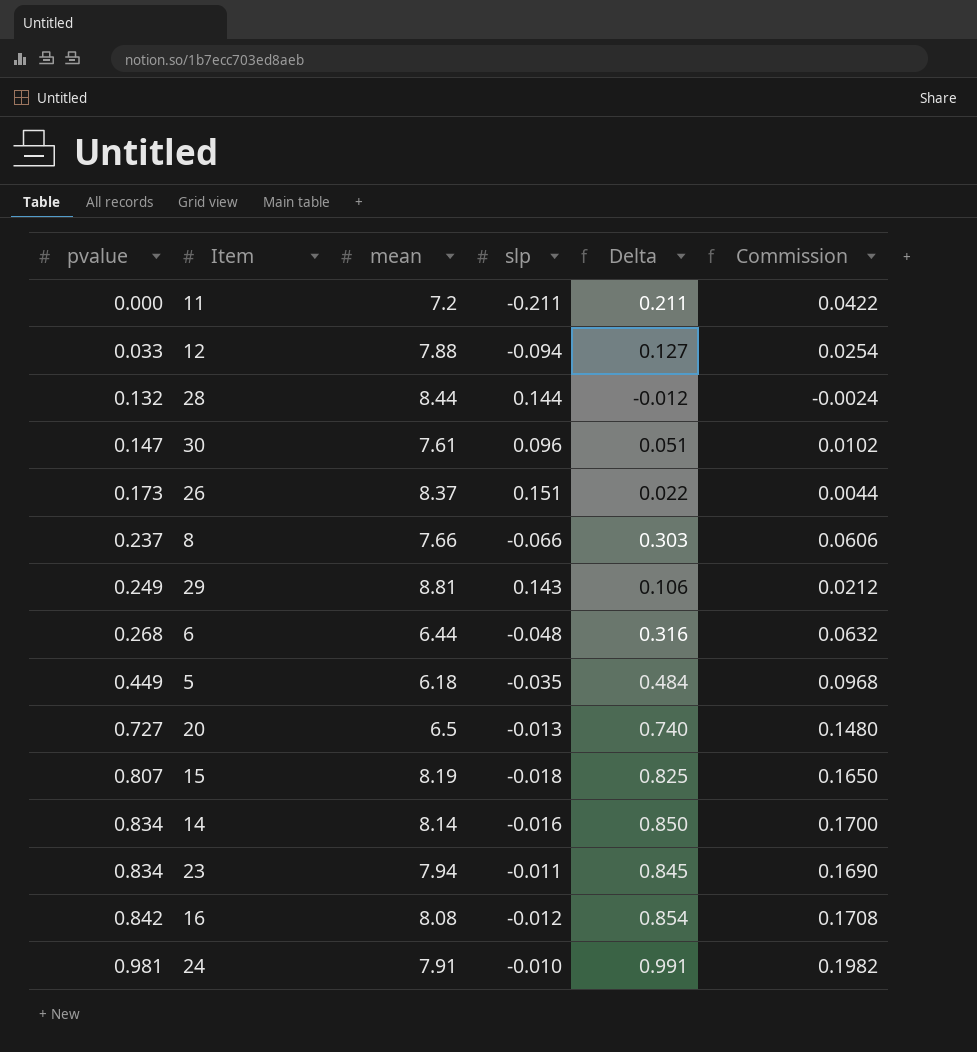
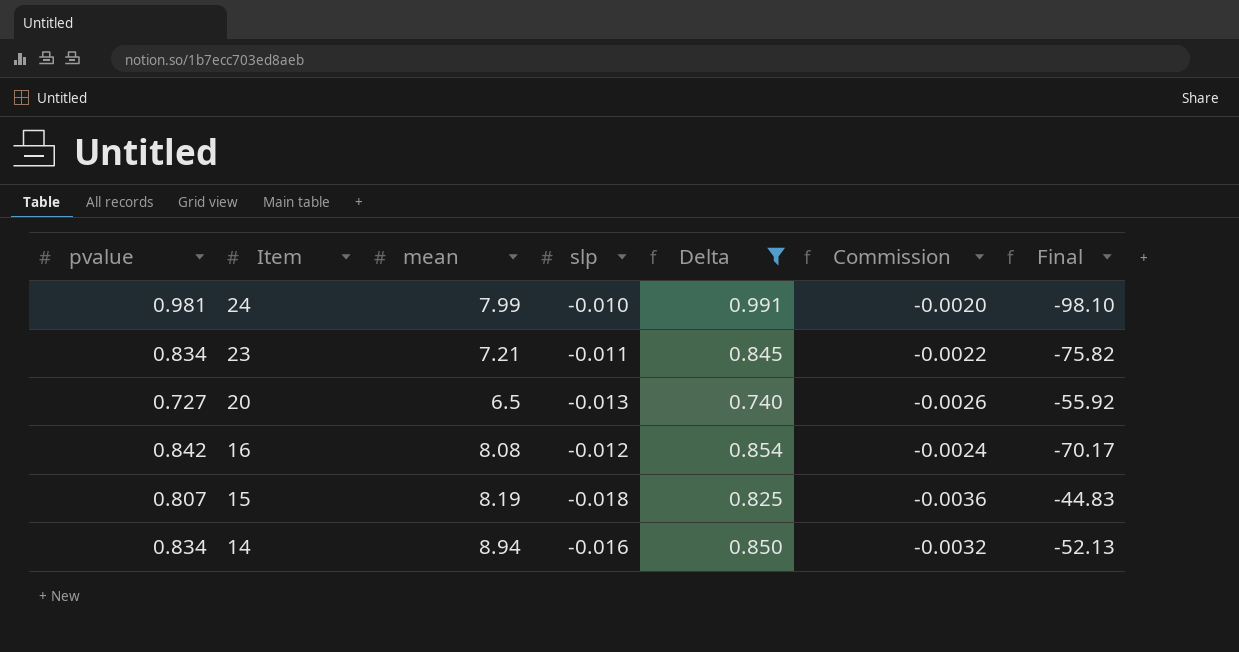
filter: none -> Delta >= 0.740
row order: pvalue ascending -> Item descending
column Commission | formula: [Delta] * 0.2 -> [slp] * 0.2
column Final | formula: none -> [pvalue] / [slp]
24 | mean: 7.91 -> 7.99
23 | mean: 7.94 -> 7.21
14 | mean: 8.14 -> 8.94

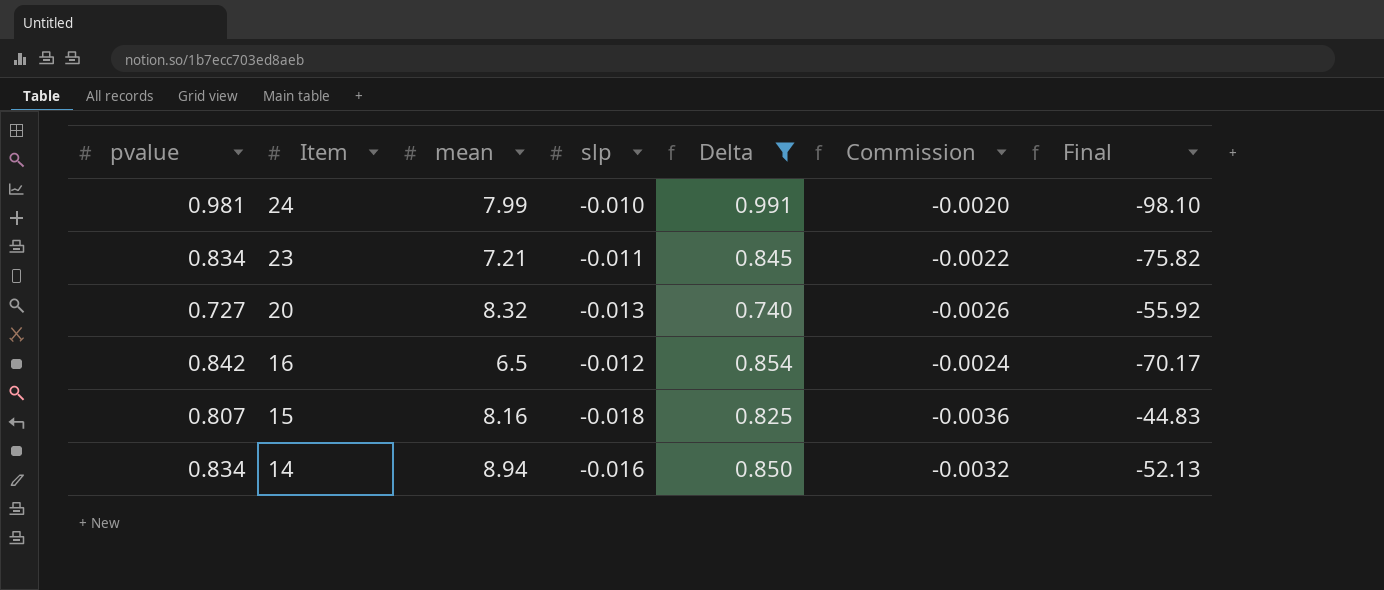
20 | mean: 6.5 -> 8.32
16 | mean: 8.08 -> 6.5
15 | mean: 8.19 -> 8.16

